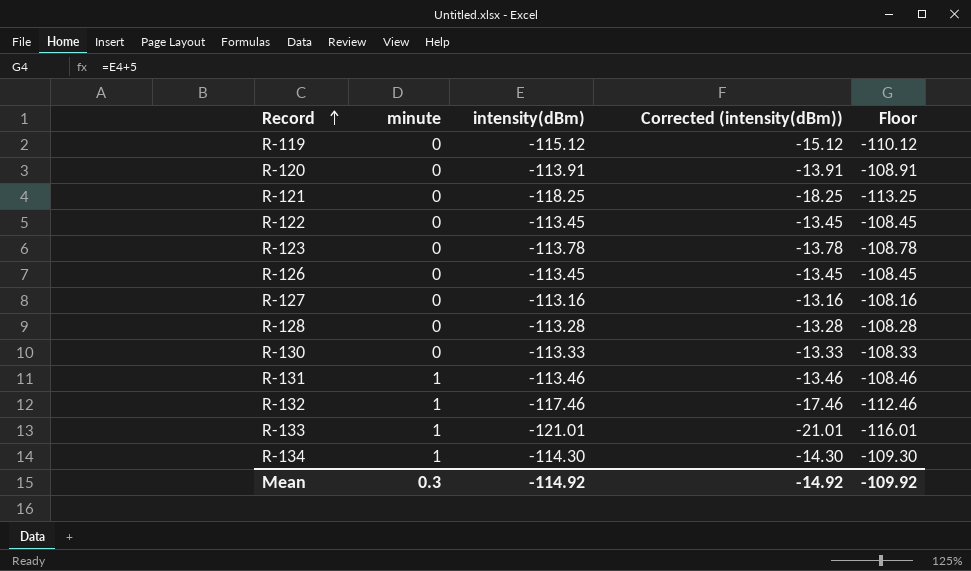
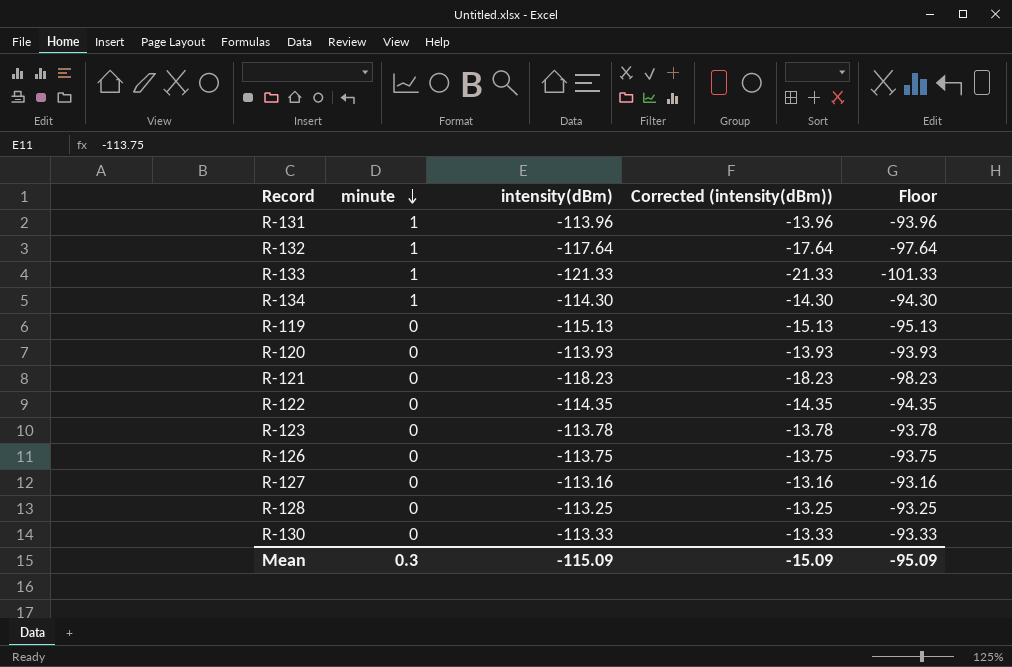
row order: Record ascending -> minute descending
column Floor | formula: [intensity(dBm)] + 5 -> [intensity(dBm)] + 20
R-131 | intensity(dBm): -113.46 -> -113.96
R-131 | Corrected (intensity(dBm)): -13.46 -> -13.96
R-132 | intensity(dBm): -117.46 -> -117.64
R-132 | Corrected (intensity(dBm)): -17.46 -> -17.64
R-133 | intensity(dBm): -121.01 -> -121.33
R-133 | Corrected (intensity(dBm)): -21.01 -> -21.33
R-119 | intensity(dBm): -115.12 -> -115.13
R-119 | Corrected (intensity(dBm)): -15.12 -> -15.13
R-120 | intensity(dBm): -113.91 -> -113.93
R-120 | Corrected (intensity(dBm)): -13.91 -> -13.93
R-121 | intensity(dBm): -118.25 -> -118.23
R-121 | Corrected (intensity(dBm)): -18.25 -> -18.23
R-122 | intensity(dBm): -113.45 -> -114.35
R-122 | Corrected (intensity(dBm)): -13.45 -> -14.35
R-126 | intensity(dBm): -113.45 -> -113.75
R-126 | Corrected (intensity(dBm)): -13.45 -> -13.75
R-128 | intensity(dBm): -113.28 -> -113.25
R-128 | Corrected (intensity(dBm)): -13.28 -> -13.25
Mean | intensity(dBm): -114.92 -> -115.09
Mean | Corrected (intensity(dBm)): -14.92 -> -15.09
Mean | Floor: -109.92 -> -95.09

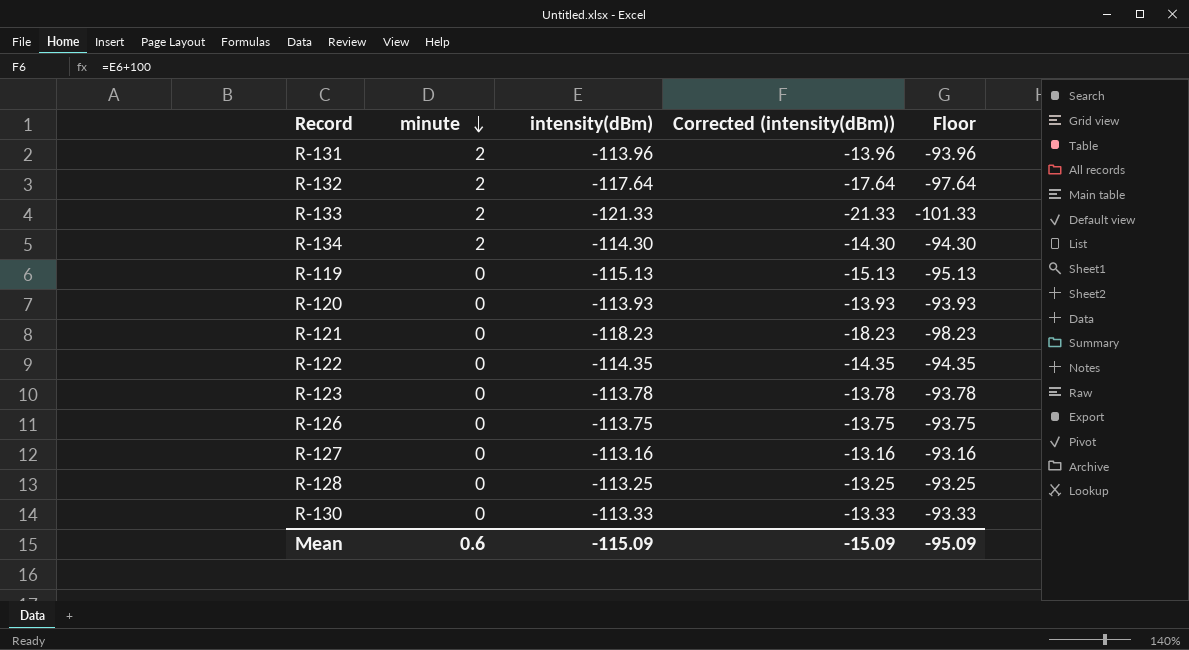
R-131 | minute: 1 -> 2
R-132 | minute: 1 -> 2
R-133 | minute: 1 -> 2
R-134 | minute: 1 -> 2
Mean | minute: 0.3 -> 0.6

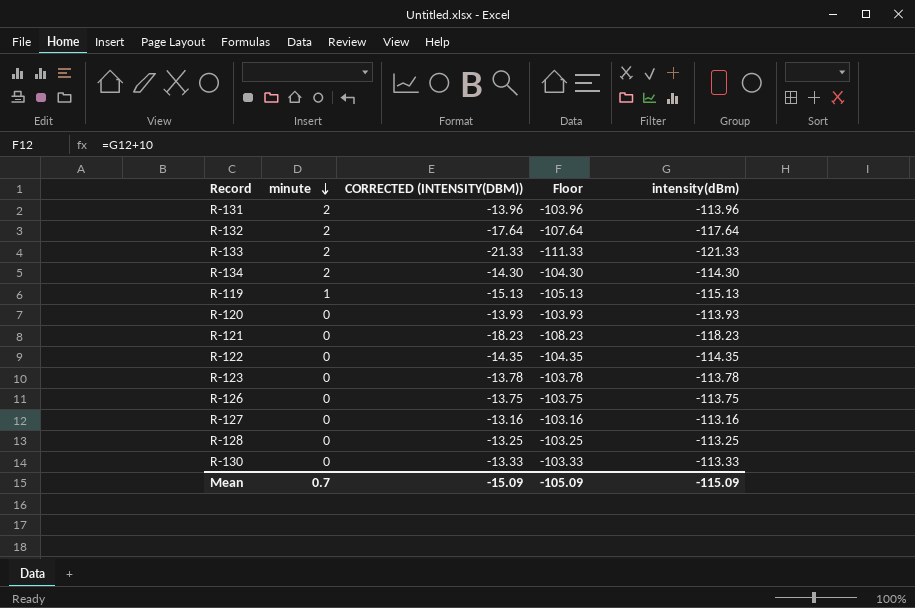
column name: Corrected (intensity(dBm)) -> CORRECTED (INTENSITY(DBM))
column Floor | formula: [intensity(dBm)] + 20 -> [intensity(dBm)] + 10
column intensity(dBm) | position: 3 -> 5
R-119 | minute: 0 -> 1
Mean | minute: 0.6 -> 0.7
Mean | Floor: -95.09 -> -105.09

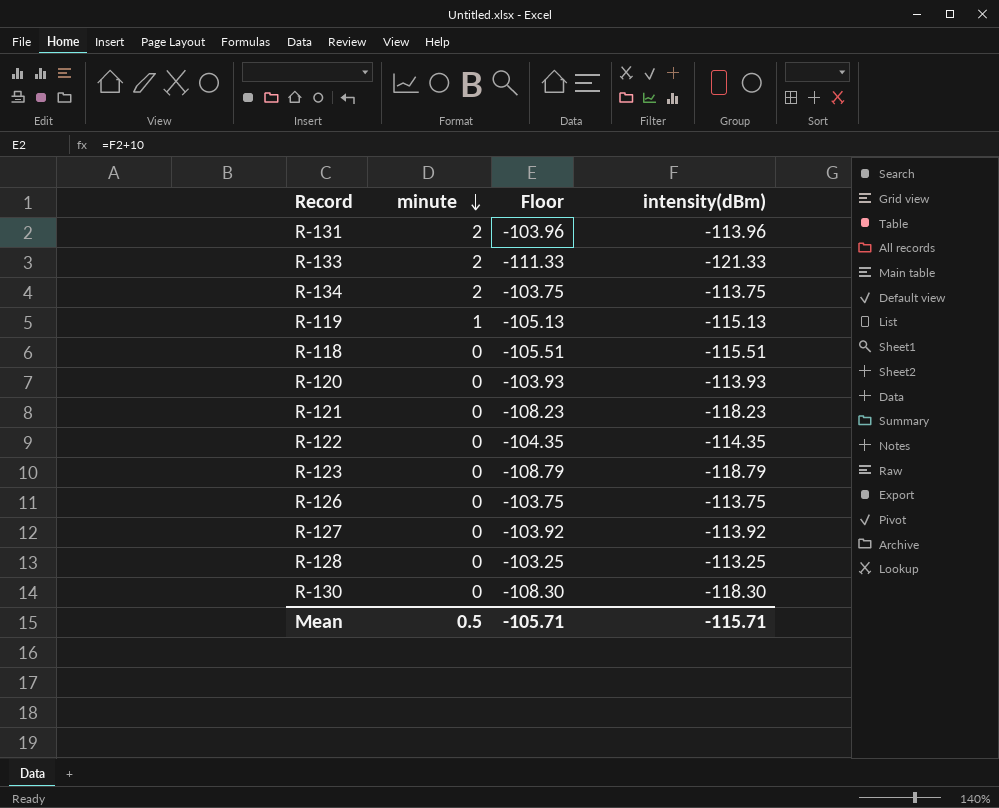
column CORRECTED (INTENSITY(DBM)) | formula: [intensity(dBm)] + 100 -> none
row R-132: 2 | -17.64 | -107.64 | -117.64 -> none
R-134 | Floor: -104.30 -> -103.75
R-134 | intensity(dBm): -114.30 -> -113.75
row R-118: none -> 0 | -105.51 | -115.51
R-123 | Floor: -103.78 -> -108.79
R-123 | intensity(dBm): -113.78 -> -118.79
R-127 | Floor: -103.16 -> -103.92
R-127 | intensity(dBm): -113.16 -> -113.92
R-130 | Floor: -103.33 -> -108.30
R-130 | intensity(dBm): -113.33 -> -118.30
Mean | minute: 0.7 -> 0.5
Mean | Floor: -105.09 -> -105.71
Mean | intensity(dBm): -115.09 -> -115.71

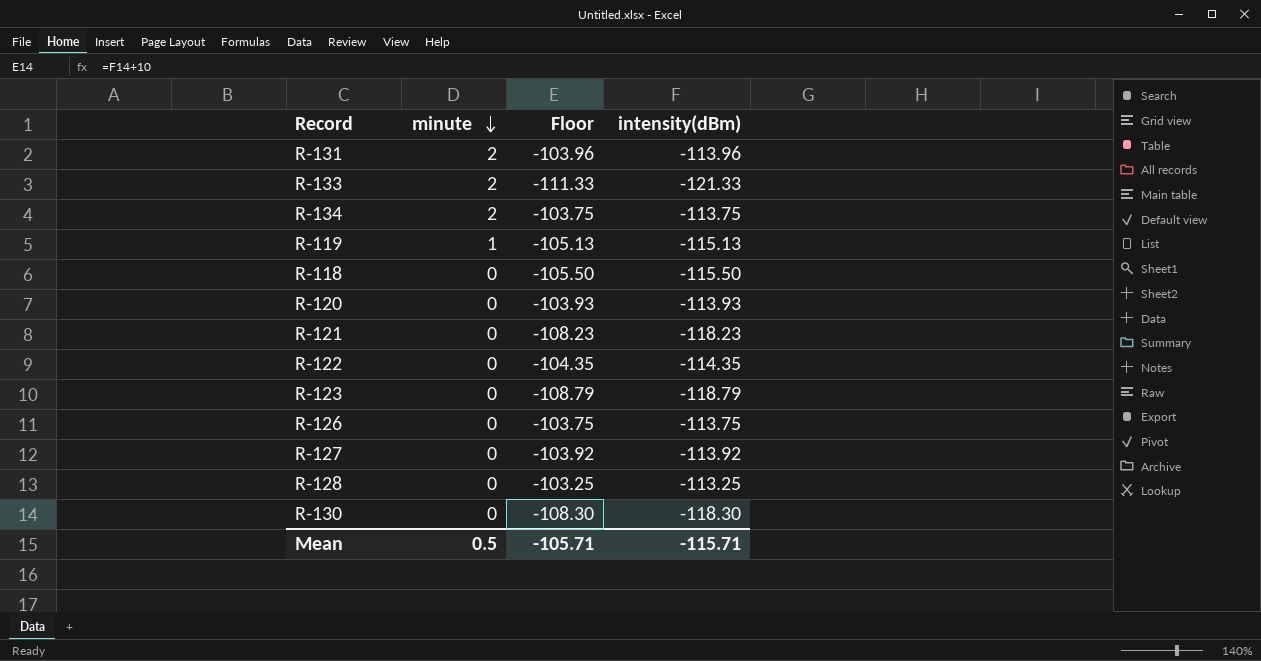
R-118 | Floor: -105.51 -> -105.50
R-118 | intensity(dBm): -115.51 -> -115.50

